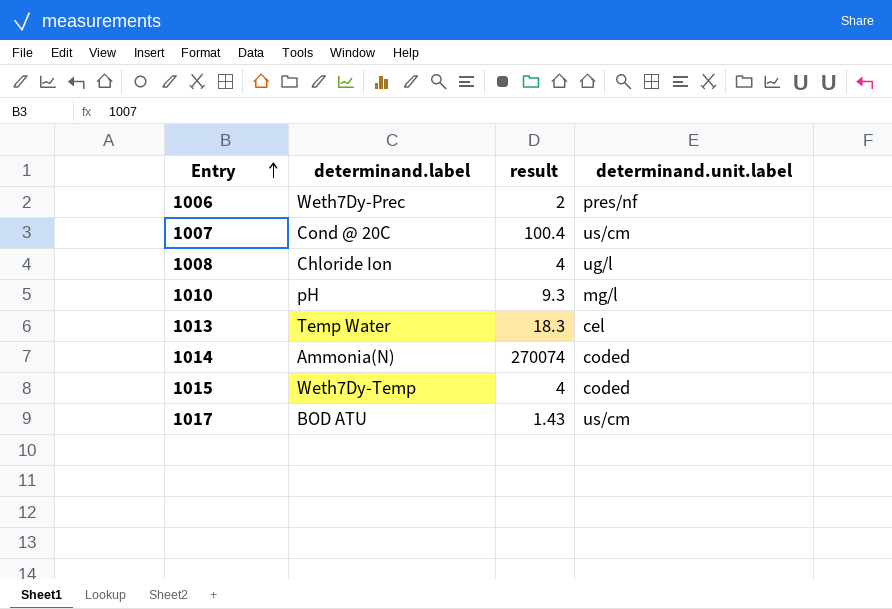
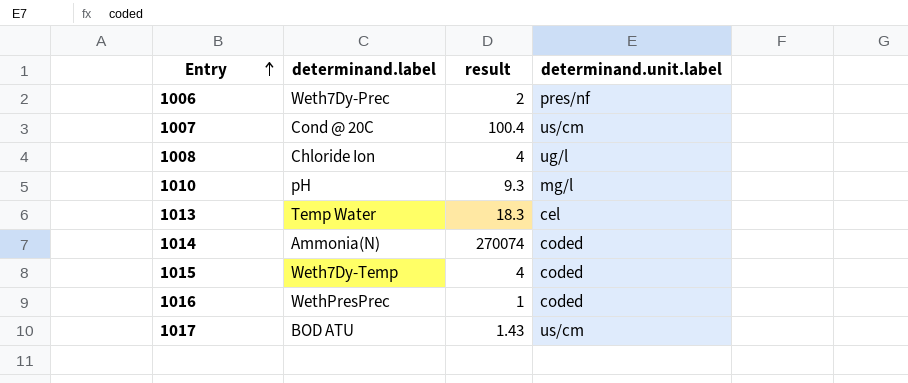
row 1016: none -> WethPresPrec | 1 | coded

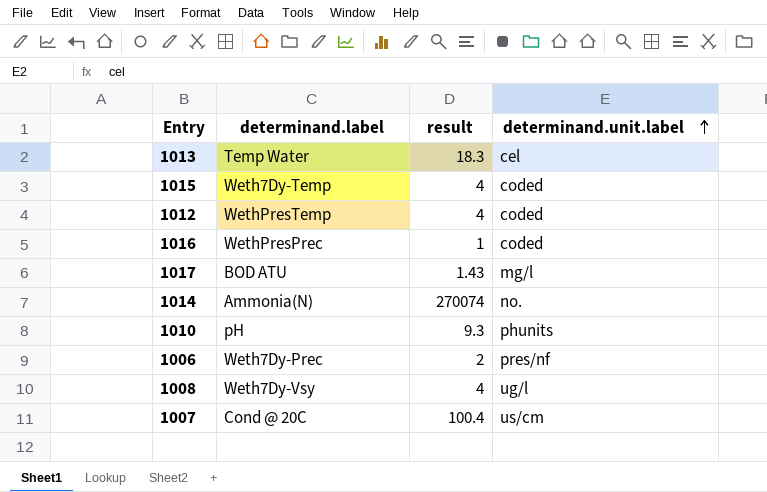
row order: Entry ascending -> determinand.unit.label ascending
row 1012: none -> WethPresTemp | 4 | coded
1017 | determinand.unit.label: us/cm -> mg/l
1014 | determinand.unit.label: coded -> no.
1010 | determinand.unit.label: mg/l -> phunits
1008 | determinand.label: Chloride Ion -> Weth7Dy-Vsy

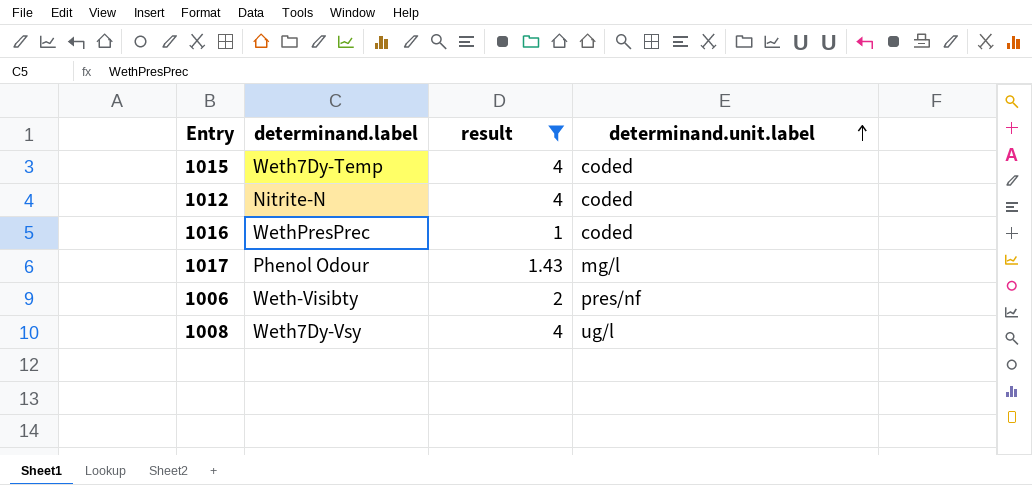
filter: none -> result <= 4
1012 | determinand.label: WethPresTemp -> Nitrite-N
1017 | determinand.label: BOD ATU -> Phenol Odour
1006 | determinand.label: Weth7Dy-Prec -> Weth-Visibty

